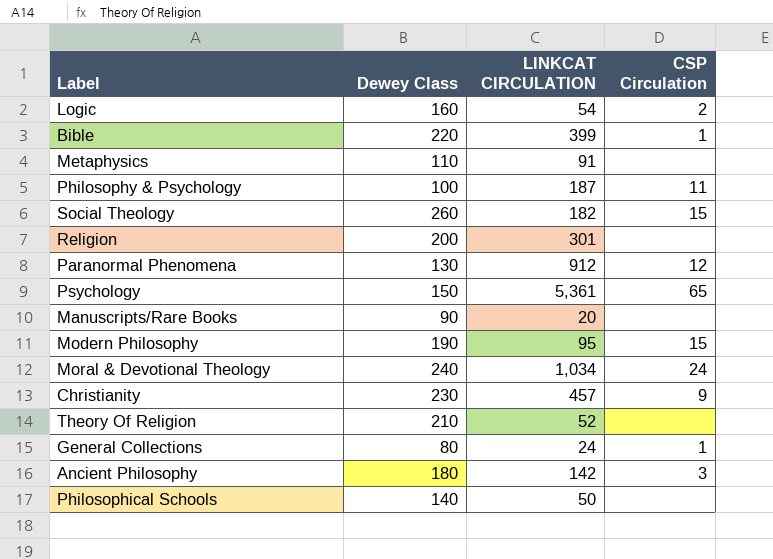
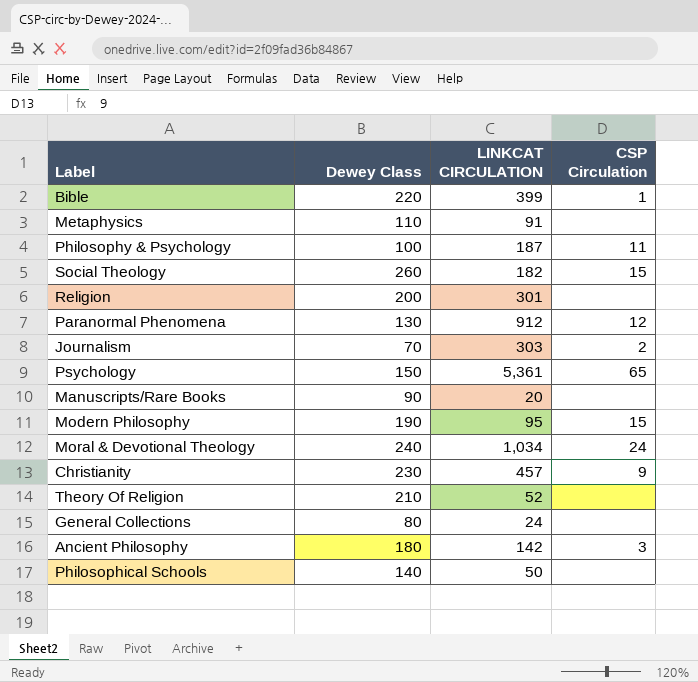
row Logic: 160 | 54 | 2 -> none
row Journalism: none -> 70 | 303 | 2
General Collections | CSP Circulation: 1 -> none

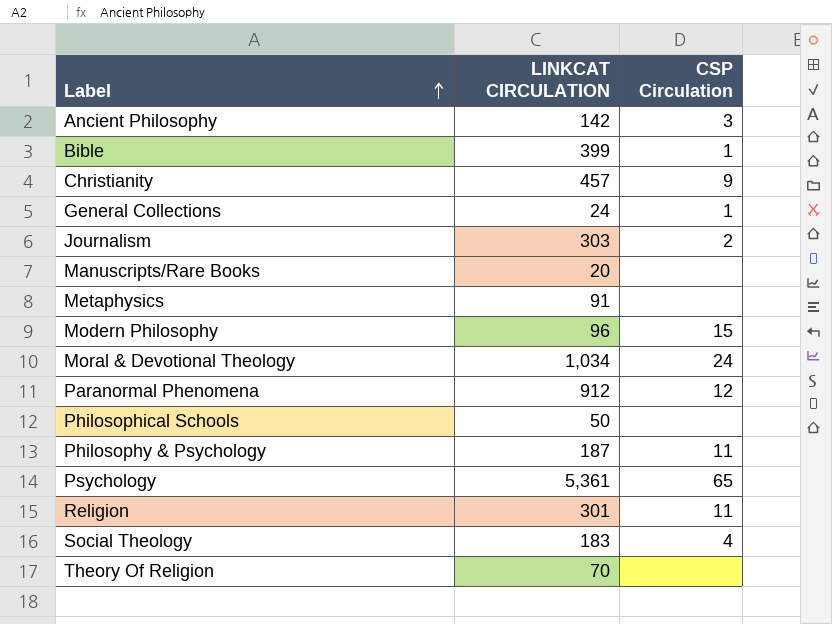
row order: none -> Label ascending
column Dewey Class | position: 2 -> none
General Collections | CSP Circulation: none -> 1
Modern Philosophy | LINKCAT CIRCULATION: 95 -> 96
Religion | CSP Circulation: none -> 11
Social Theology | LINKCAT CIRCULATION: 182 -> 183
Social Theology | CSP Circulation: 15 -> 4
Theory Of Religion | LINKCAT CIRCULATION: 52 -> 70

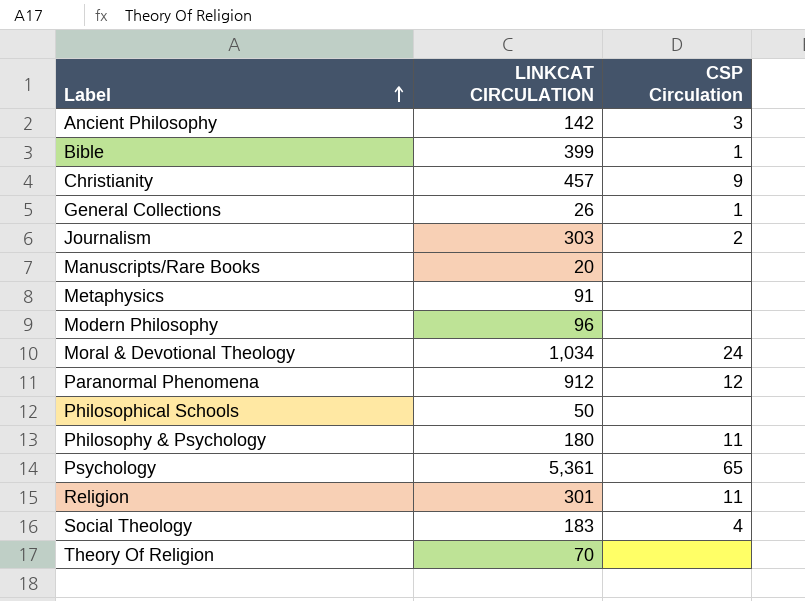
General Collections | LINKCAT CIRCULATION: 24 -> 26
Modern Philosophy | CSP Circulation: 15 -> none
Philosophy & Psychology | LINKCAT CIRCULATION: 187 -> 180

